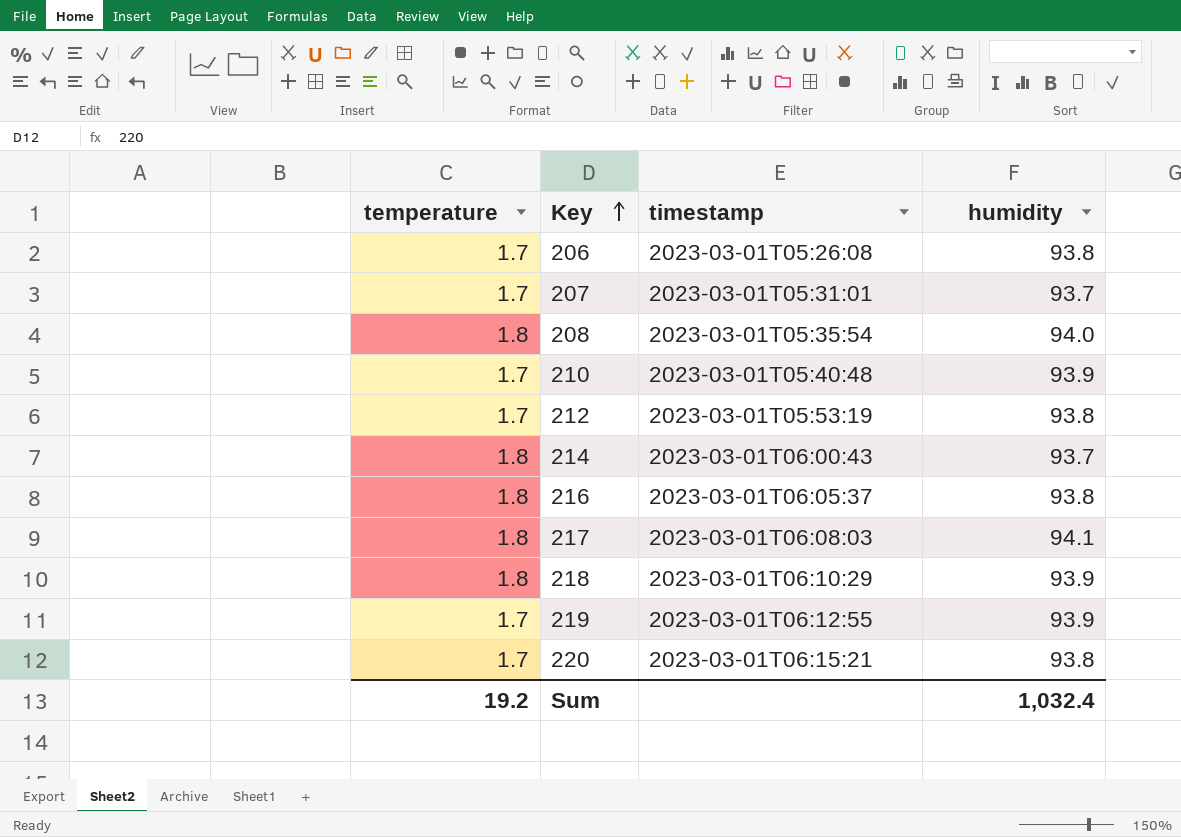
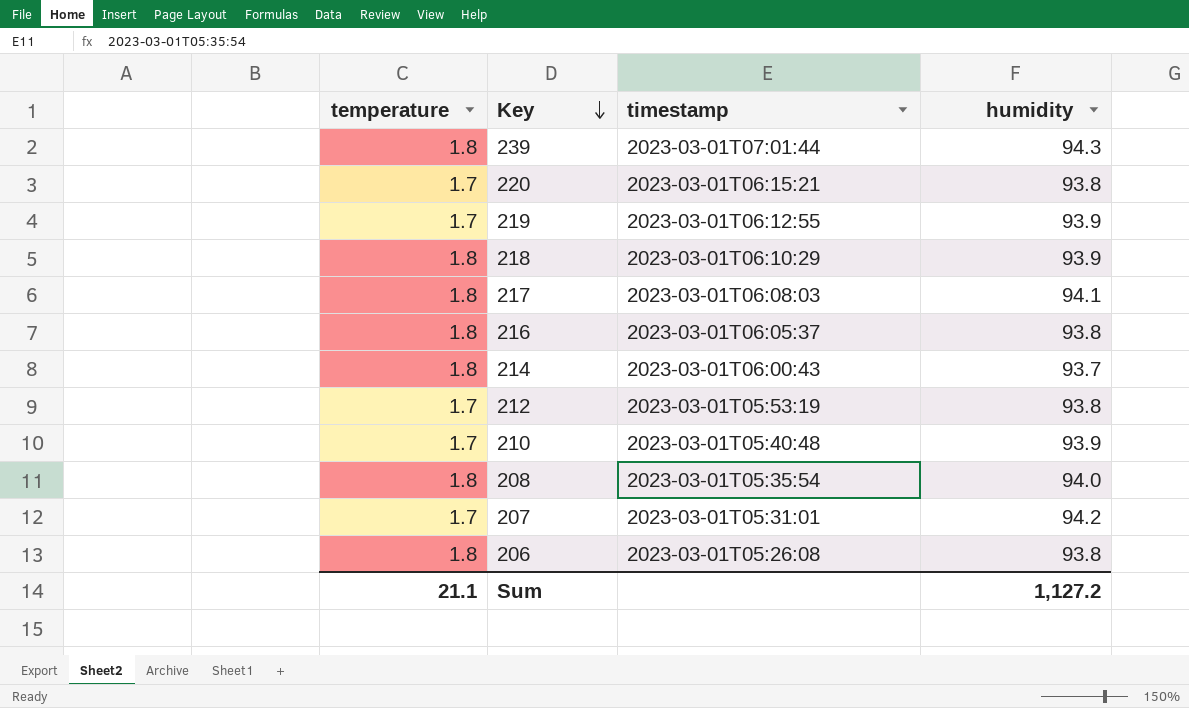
row order: Key ascending -> Key descending
row 239: none -> 1.8 | 2023-03-01T07:01:44 | 94.3
207 | humidity: 93.7 -> 94.2
206 | temperature: 1.7 -> 1.8
Sum | temperature: 19.2 -> 21.1
Sum | humidity: 1,032.4 -> 1,127.2

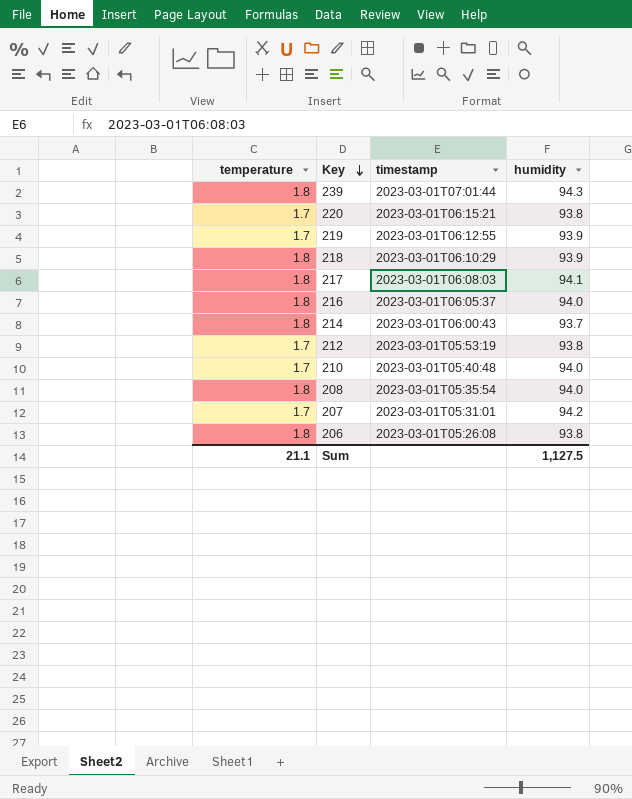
216 | humidity: 93.8 -> 94.0
210 | humidity: 93.9 -> 94.0
Sum | humidity: 1,127.2 -> 1,127.5

